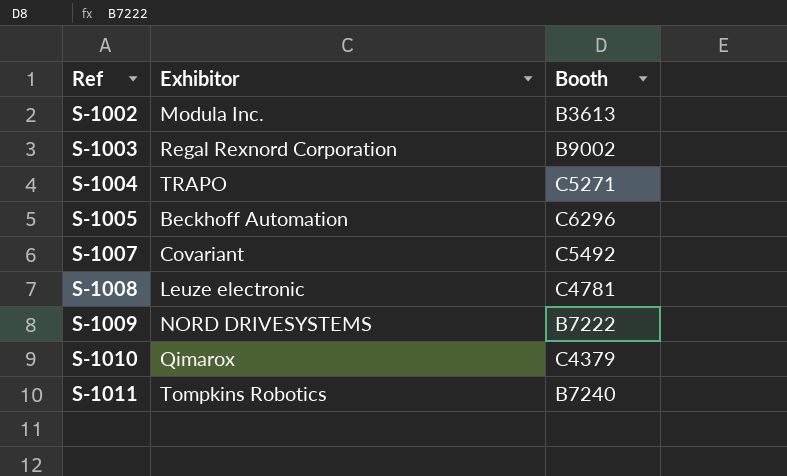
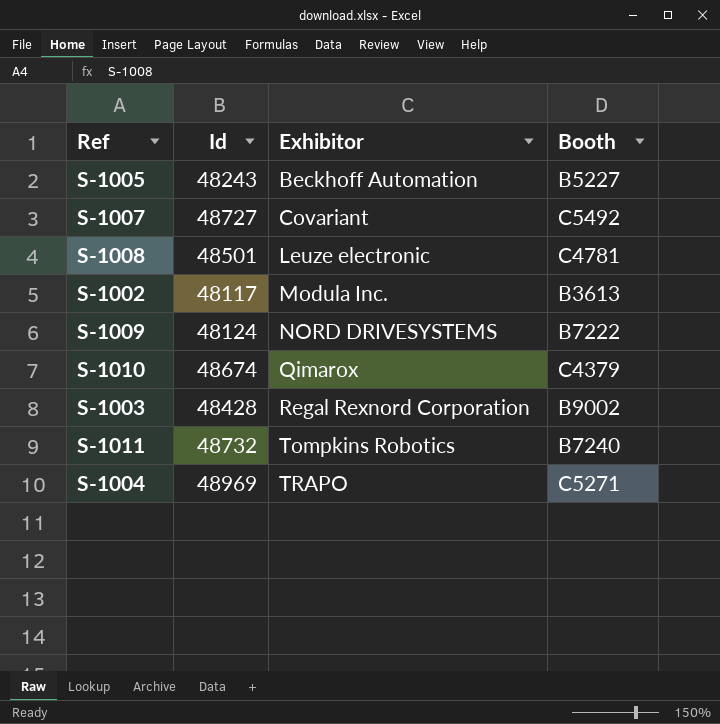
row order: Ref ascending -> Exhibitor ascending
column Id | position: none -> 2
S-1005 | Booth: C6296 -> B5227

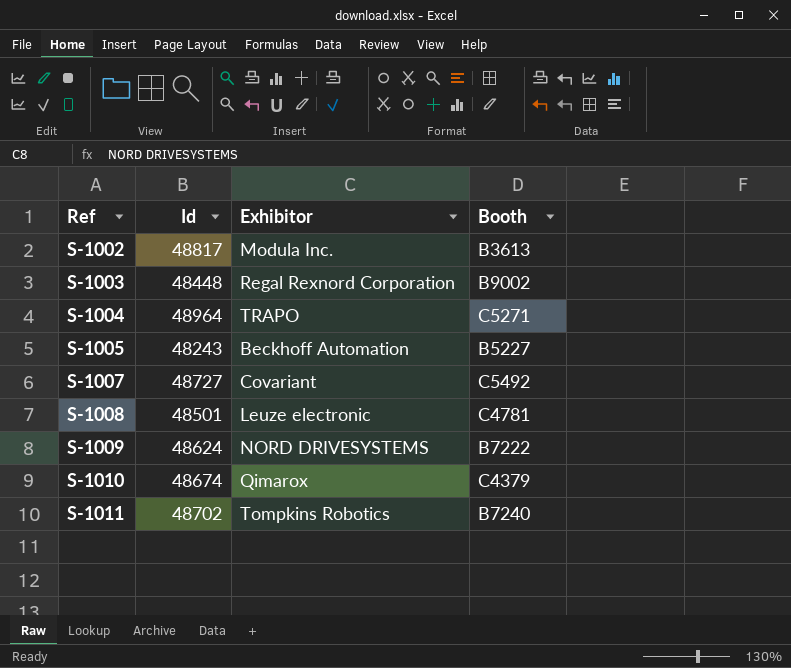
row order: Exhibitor ascending -> Ref ascending
S-1002 | Id: 48117 -> 48817
S-1003 | Id: 48428 -> 48448
S-1004 | Id: 48969 -> 48964
S-1009 | Id: 48124 -> 48624
S-1011 | Id: 48732 -> 48702

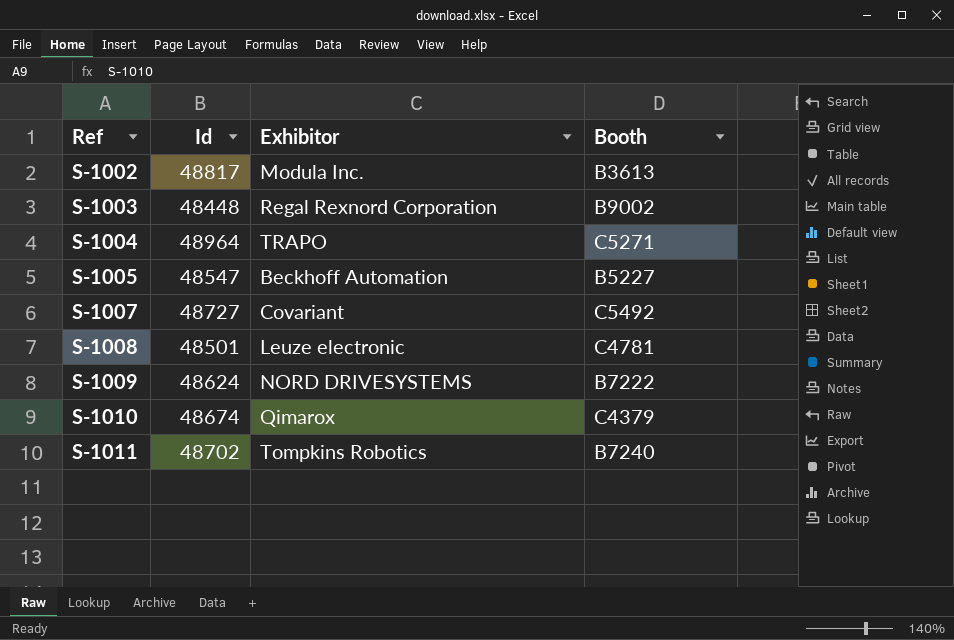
S-1005 | Id: 48243 -> 48547

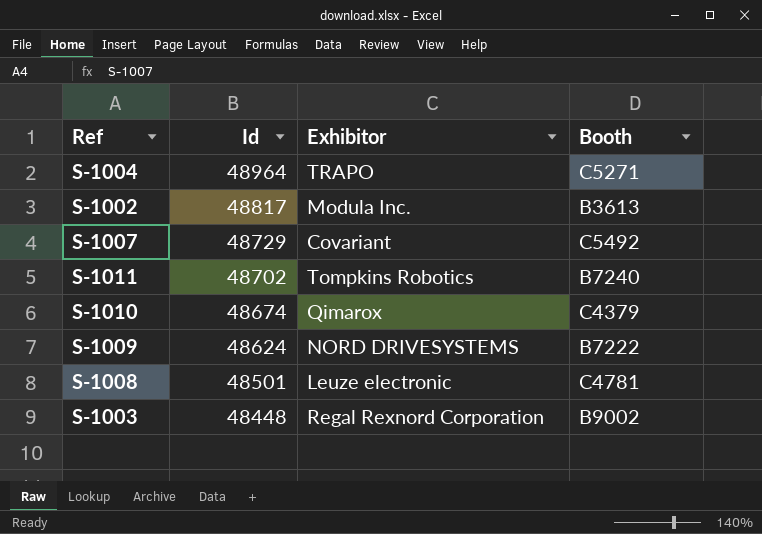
row order: Ref ascending -> Id descending
row S-1005: 48547 | Beckhoff Automation | B5227 -> none
S-1007 | Id: 48727 -> 48729

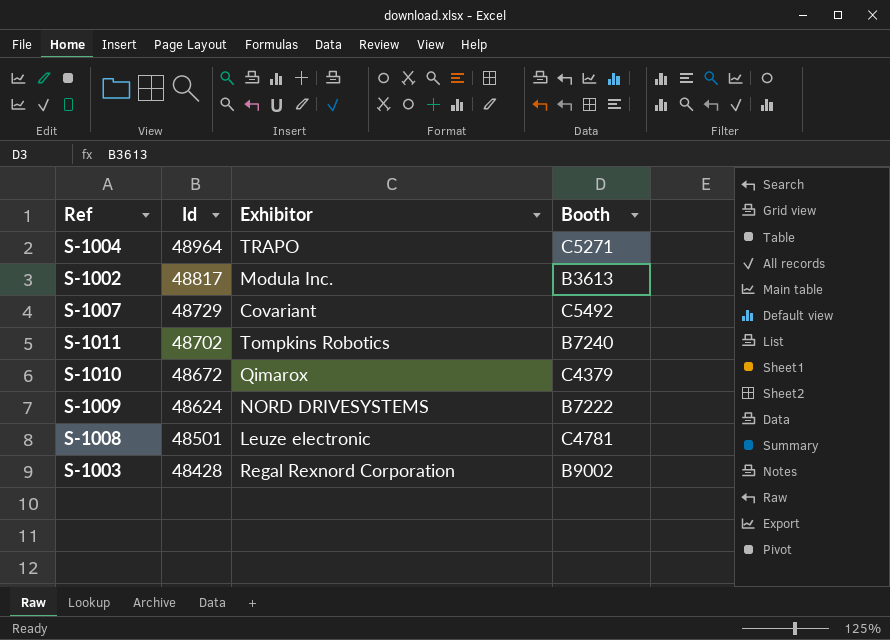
S-1010 | Id: 48674 -> 48672
S-1003 | Id: 48448 -> 48428

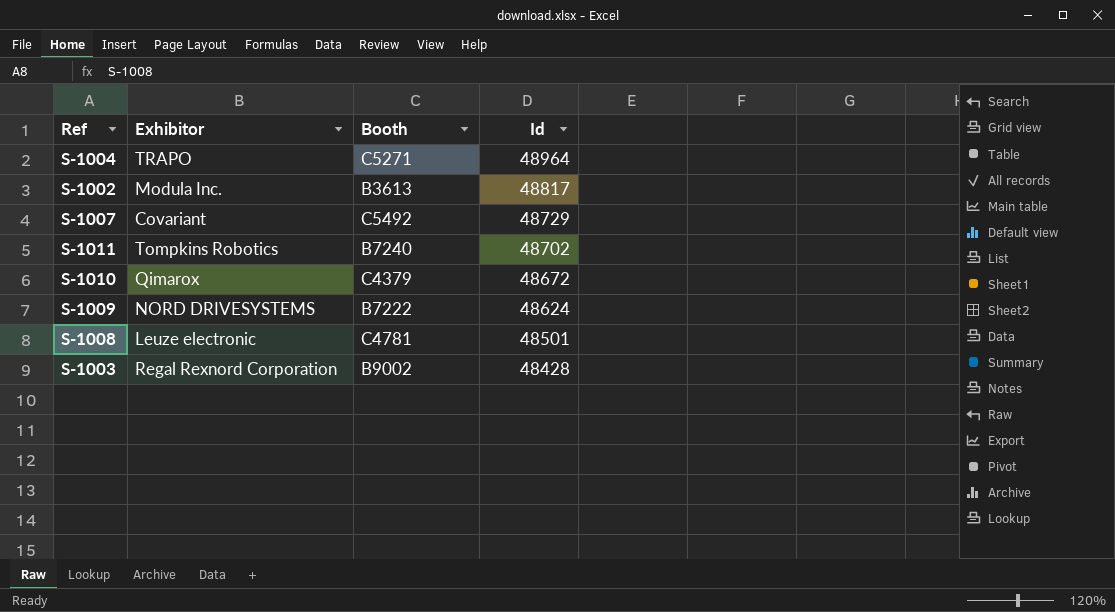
column Id | position: 2 -> 4

